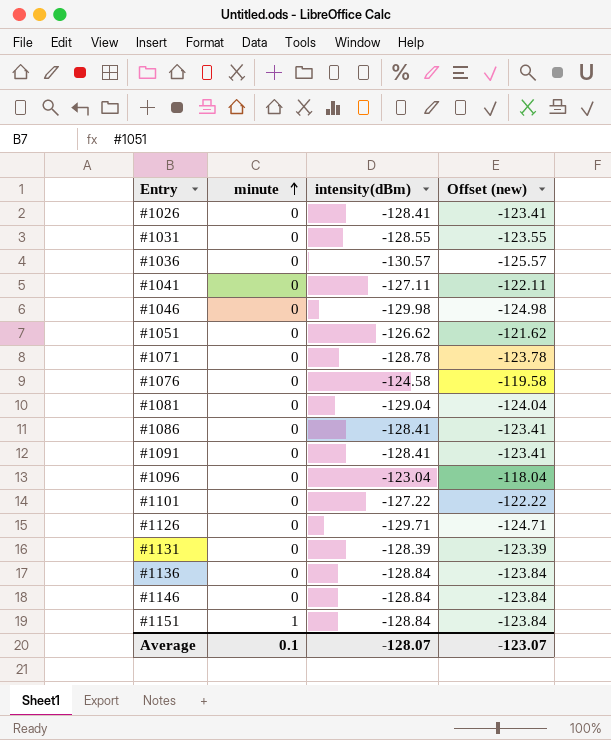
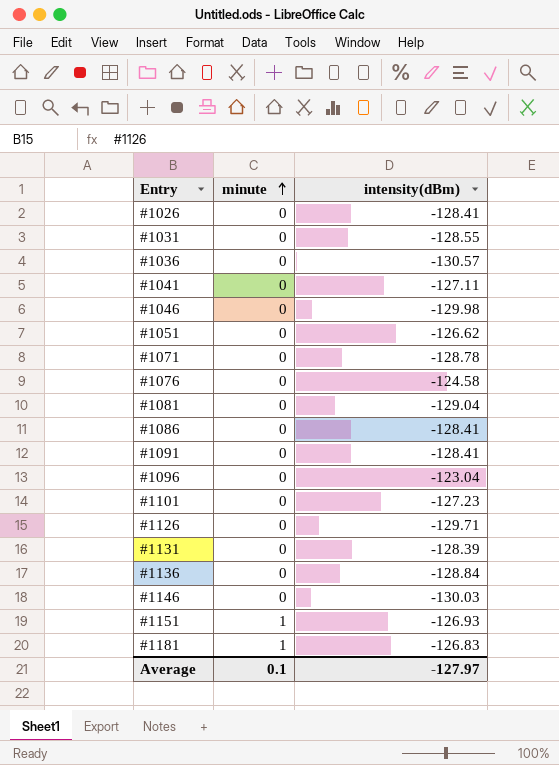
column Offset (new) | formula: [intensity(dBm)] + 5 -> none
#1101 | intensity(dBm): -127.22 -> -127.23
#1146 | intensity(dBm): -128.84 -> -130.03
#1151 | intensity(dBm): -128.84 -> -126.93
row #1181: none -> 1 | -126.83
Average | intensity(dBm): -128.07 -> -127.97

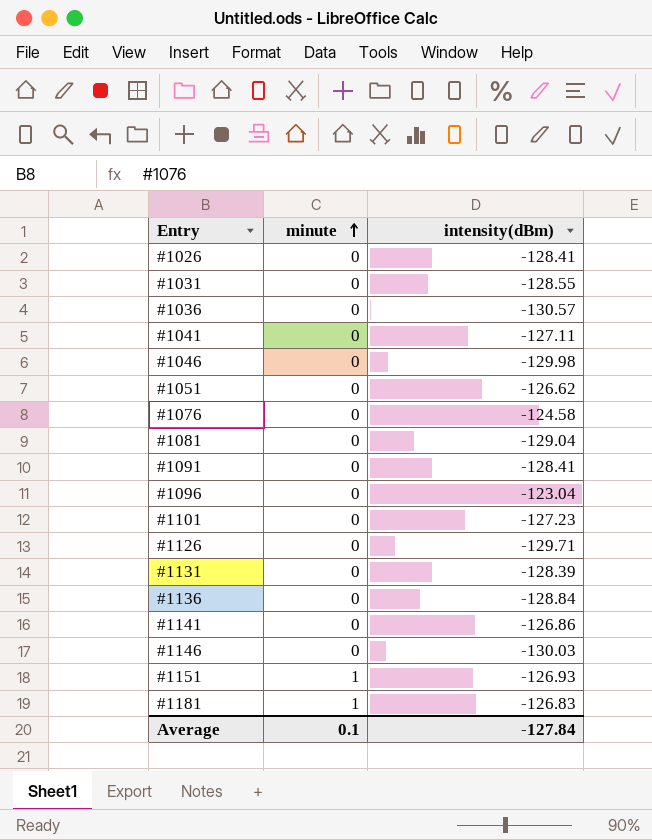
row #1071: 0 | -128.78 -> none
row #1086: 0 | -128.41 -> none
row #1141: none -> 0 | -126.86
Average | intensity(dBm): -127.97 -> -127.84

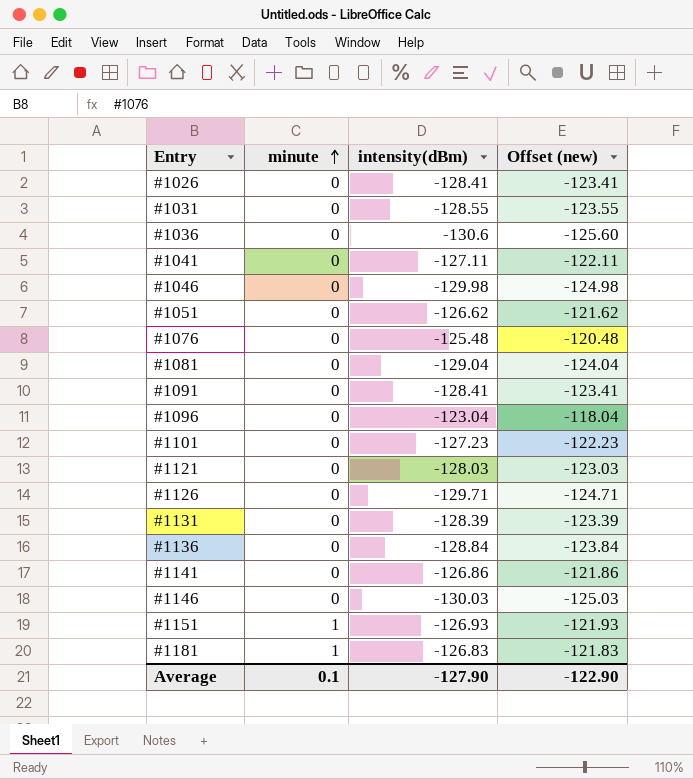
column Offset (new) | formula: none -> [intensity(dBm)] + 5
#1036 | intensity(dBm): -130.57 -> -130.6
#1076 | intensity(dBm): -124.58 -> -125.48
row #1121: none -> 0 | -128.03 | -123.03
Average | intensity(dBm): -127.84 -> -127.90

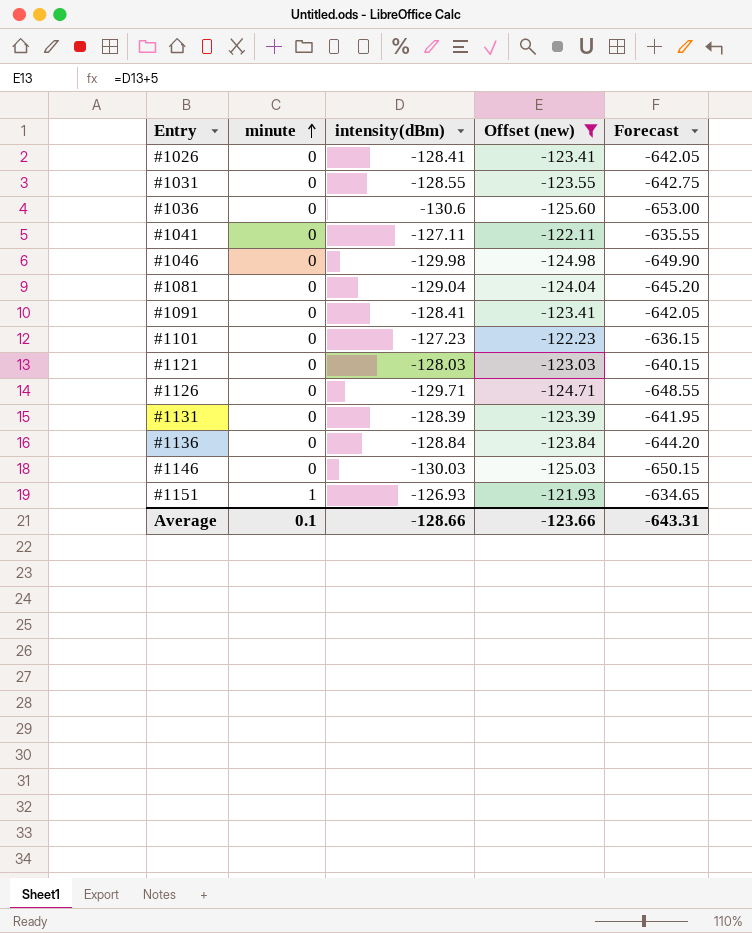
filter: none -> Offset (new) <= -121.93
column Forecast | formula: none -> [intensity(dBm)] * 5
Average | intensity(dBm): -127.90 -> -128.66
Average | Offset (new): -122.90 -> -123.66

